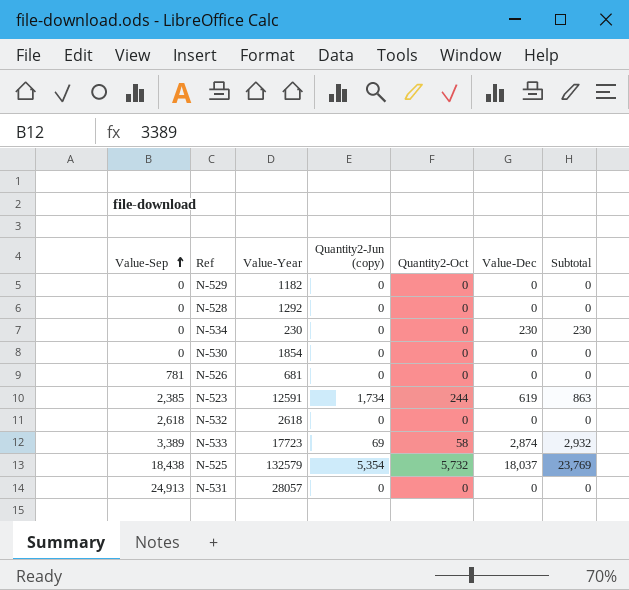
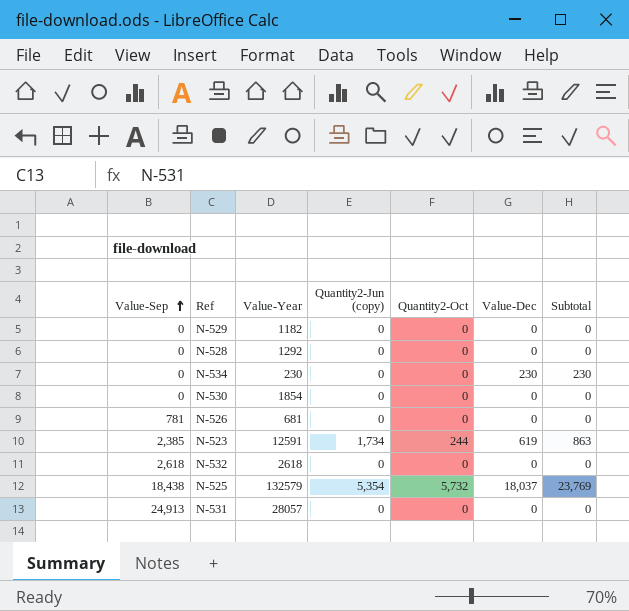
row N-533: 3,389 | 17723 | 69 | 58 | 2,874 | 2,932 -> none

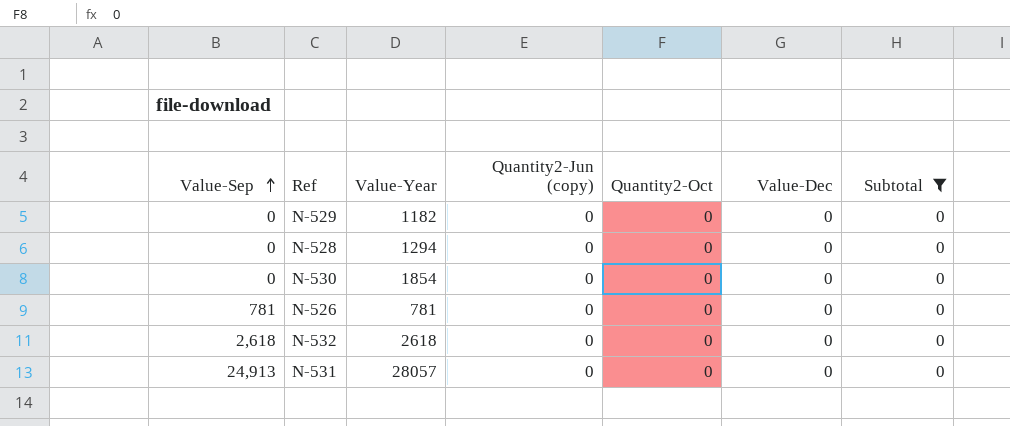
filter: none -> Subtotal = 0
N-528 | Value-Year: 1292 -> 1294
N-526 | Value-Year: 681 -> 781

